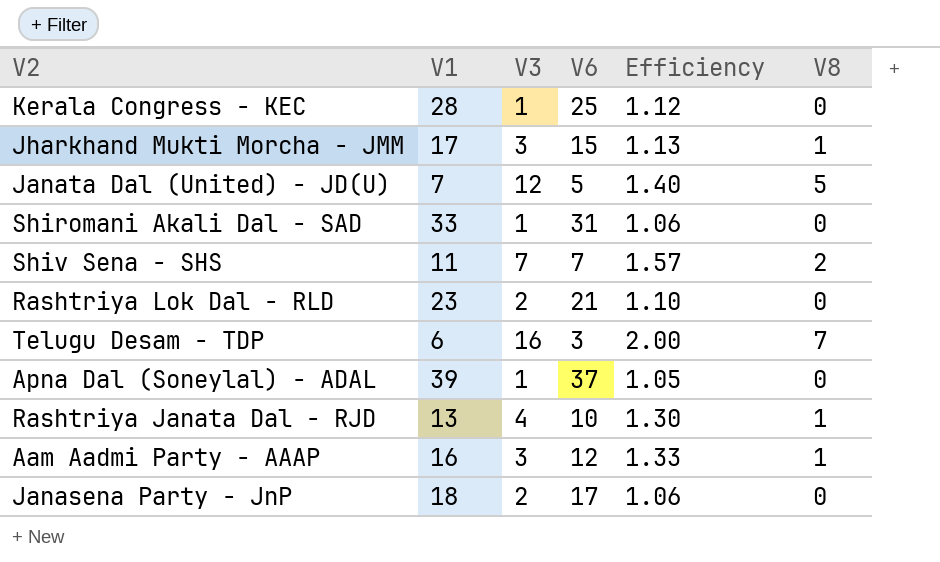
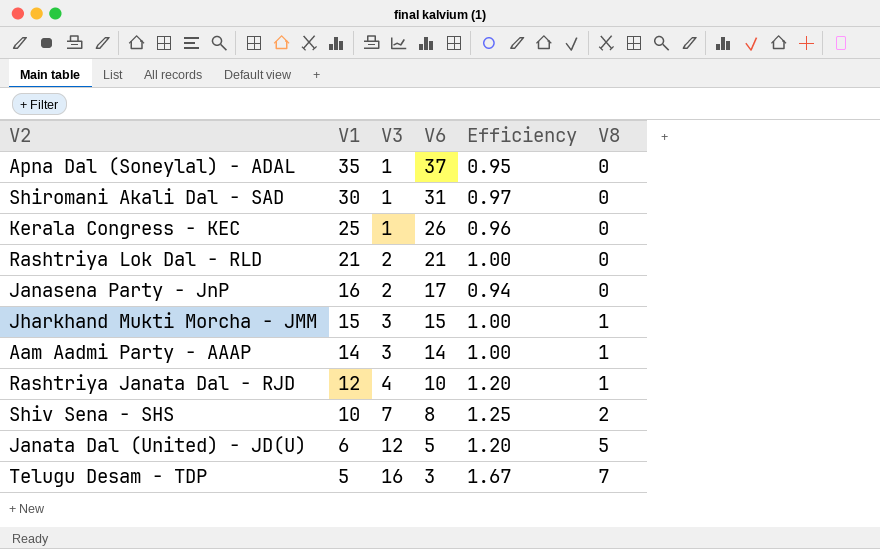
row order: none -> V1 descending
Apna Dal (Soneylal) - ADAL | V1: 39 -> 35
Apna Dal (Soneylal) - ADAL | Efficiency: 1.05 -> 0.95
Shiromani Akali Dal - SAD | V1: 33 -> 30
Shiromani Akali Dal - SAD | Efficiency: 1.06 -> 0.97
Kerala Congress - KEC | V1: 28 -> 25
Kerala Congress - KEC | V6: 25 -> 26
Kerala Congress - KEC | Efficiency: 1.12 -> 0.96
Rashtriya Lok Dal - RLD | V1: 23 -> 21
Rashtriya Lok Dal - RLD | Efficiency: 1.10 -> 1.00
Janasena Party - JnP | V1: 18 -> 16
Janasena Party - JnP | Efficiency: 1.06 -> 0.94
Jharkhand Mukti Morcha - JMM | V1: 17 -> 15
Jharkhand Mukti Morcha - JMM | Efficiency: 1.13 -> 1.00
Aam Aadmi Party - AAAP | V1: 16 -> 14
Aam Aadmi Party - AAAP | V6: 12 -> 14
Aam Aadmi Party - AAAP | Efficiency: 1.33 -> 1.00
Rashtriya Janata Dal - RJD | V1: 13 -> 12
Rashtriya Janata Dal - RJD | Efficiency: 1.30 -> 1.20
Shiv Sena - SHS | V1: 11 -> 10
Shiv Sena - SHS | V6: 7 -> 8
Shiv Sena - SHS | Efficiency: 1.57 -> 1.25
Janata Dal (United) - JD(U) | V1: 7 -> 6
Janata Dal (United) - JD(U) | Efficiency: 1.40 -> 1.20
Telugu Desam - TDP | V1: 6 -> 5
Telugu Desam - TDP | Efficiency: 2.00 -> 1.67

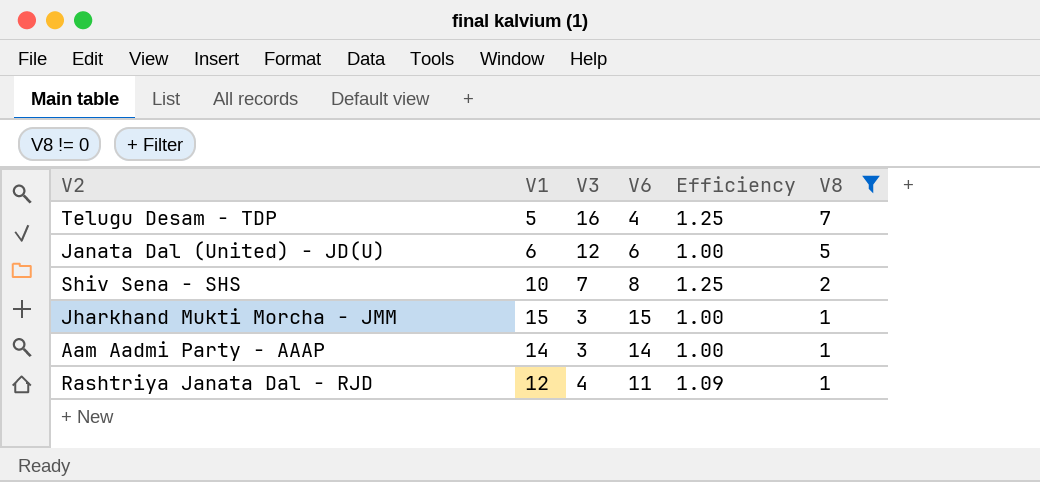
filter: none -> V8 != 0
row order: V1 descending -> V8 descending
Telugu Desam - TDP | V6: 3 -> 4
Telugu Desam - TDP | Efficiency: 1.67 -> 1.25
Janata Dal (United) - JD(U) | V6: 5 -> 6
Janata Dal (United) - JD(U) | Efficiency: 1.20 -> 1.00
Rashtriya Janata Dal - RJD | V6: 10 -> 11
Rashtriya Janata Dal - RJD | Efficiency: 1.20 -> 1.09

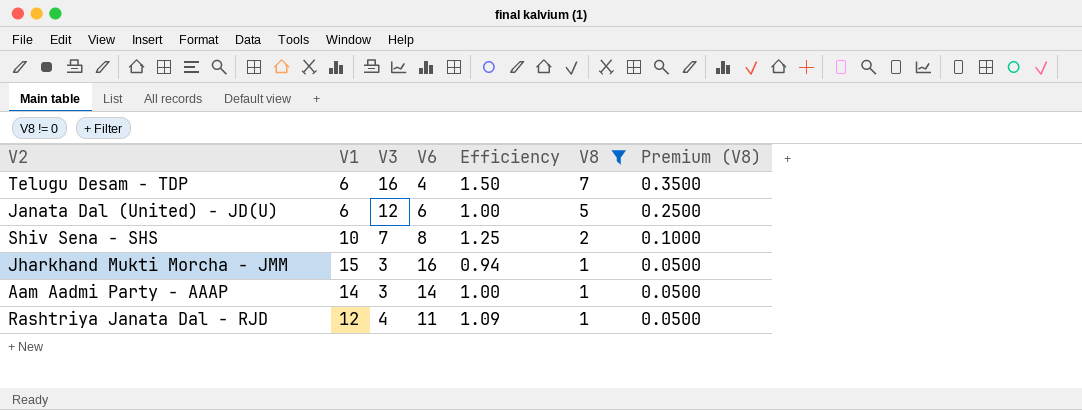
column Premium (V8) | formula: none -> [V8] * 0.05
Telugu Desam - TDP | V1: 5 -> 6
Telugu Desam - TDP | Efficiency: 1.25 -> 1.50
Jharkhand Mukti Morcha - JMM | V6: 15 -> 16
Jharkhand Mukti Morcha - JMM | Efficiency: 1.00 -> 0.94

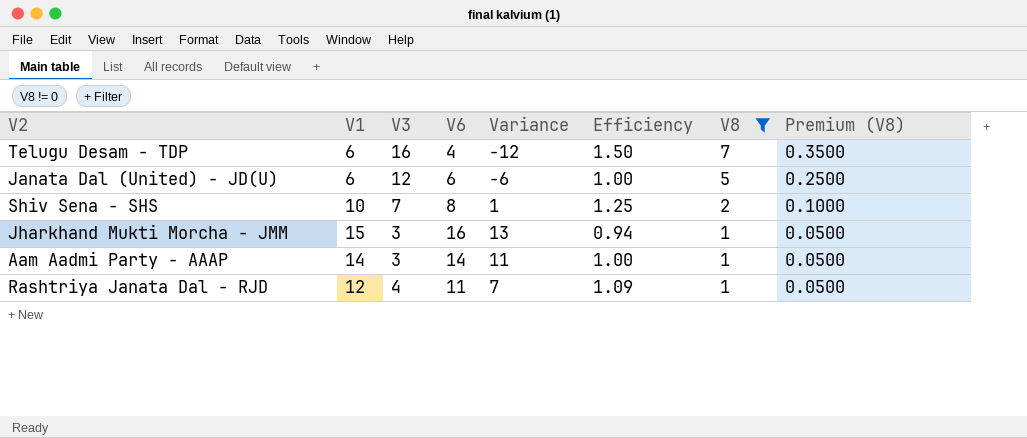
column Variance | formula: none -> [V6] - [V3]

